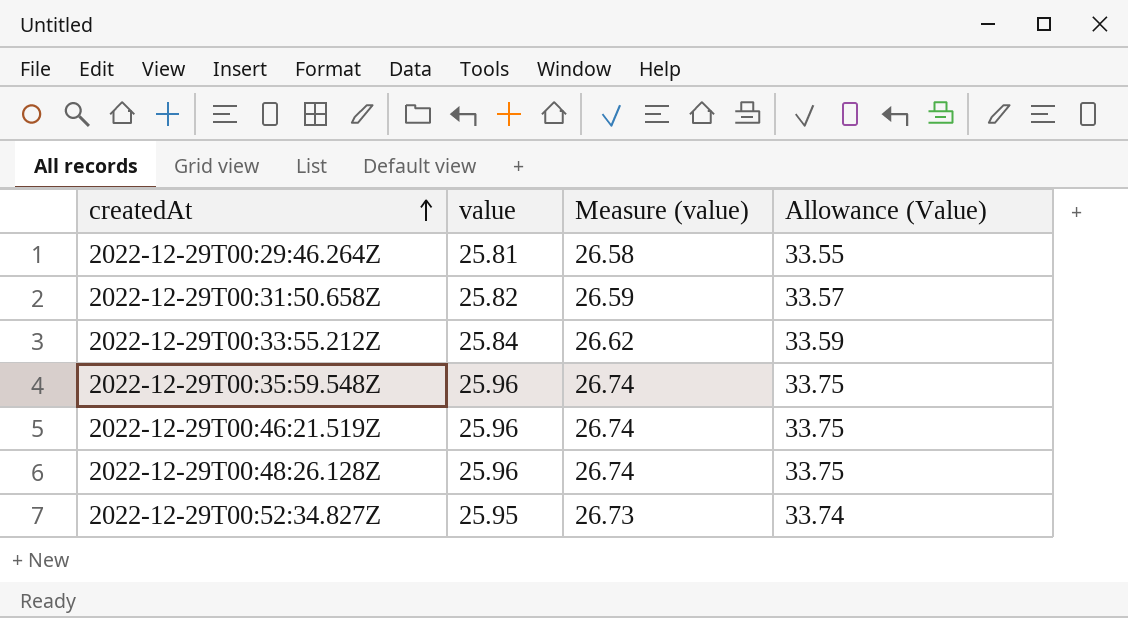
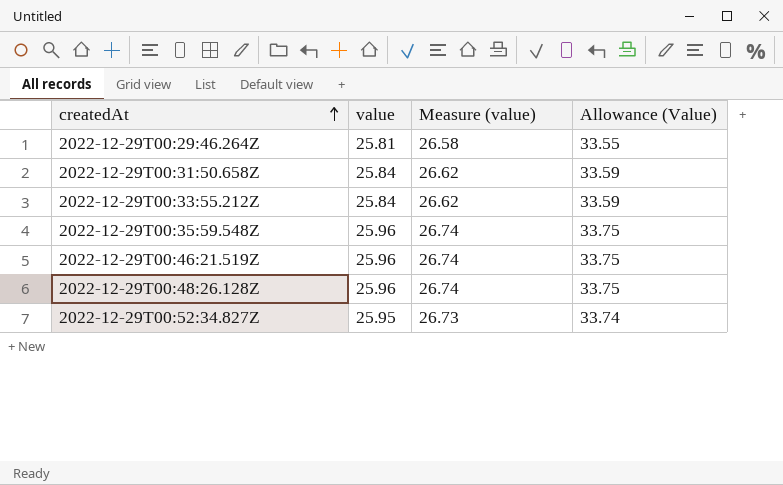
2022-12-29T00:31:50.658Z | value: 25.82 -> 25.84
2022-12-29T00:31:50.658Z | Measure (value): 26.59 -> 26.62
2022-12-29T00:31:50.658Z | Allowance (Value): 33.57 -> 33.59

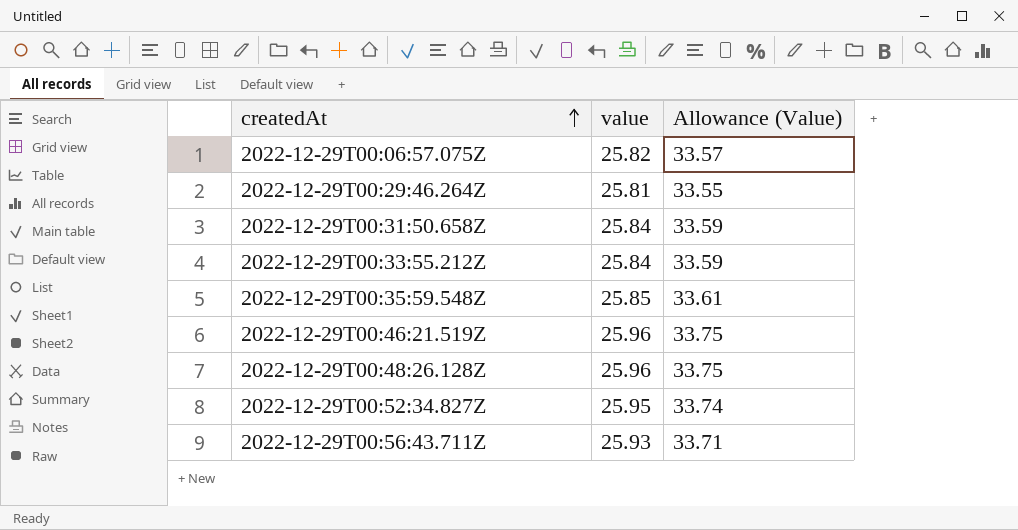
column Measure (value) | formula: [value] * 1.03 -> none
row 2022-12-29T00:06:57.075Z: none -> 25.82 | 33.57
2022-12-29T00:35:59.548Z | value: 25.96 -> 25.85
2022-12-29T00:35:59.548Z | Allowance (Value): 33.75 -> 33.61
row 2022-12-29T00:56:43.711Z: none -> 25.93 | 33.71

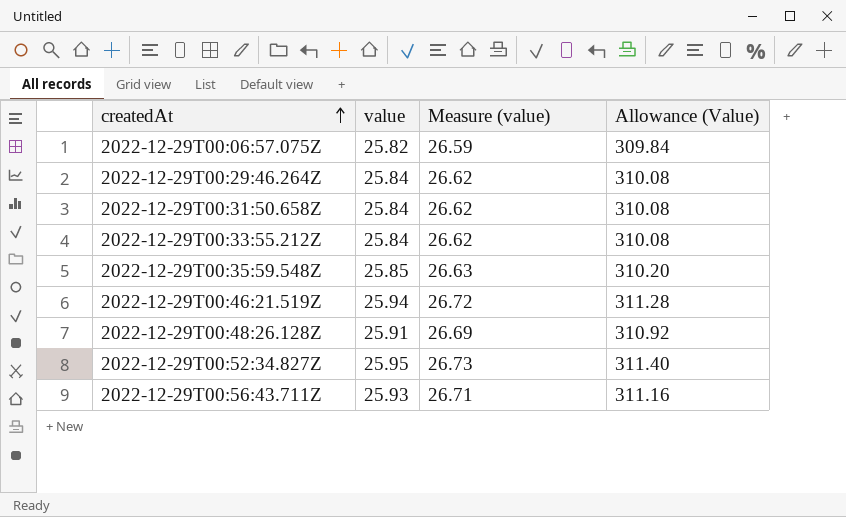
column Measure (value) | formula: none -> [value] * 1.03
column Allowance (Value) | formula: [value] * 1.3 -> [value] * 12
2022-12-29T00:29:46.264Z | value: 25.81 -> 25.84
2022-12-29T00:46:21.519Z | value: 25.96 -> 25.94
2022-12-29T00:48:26.128Z | value: 25.96 -> 25.91

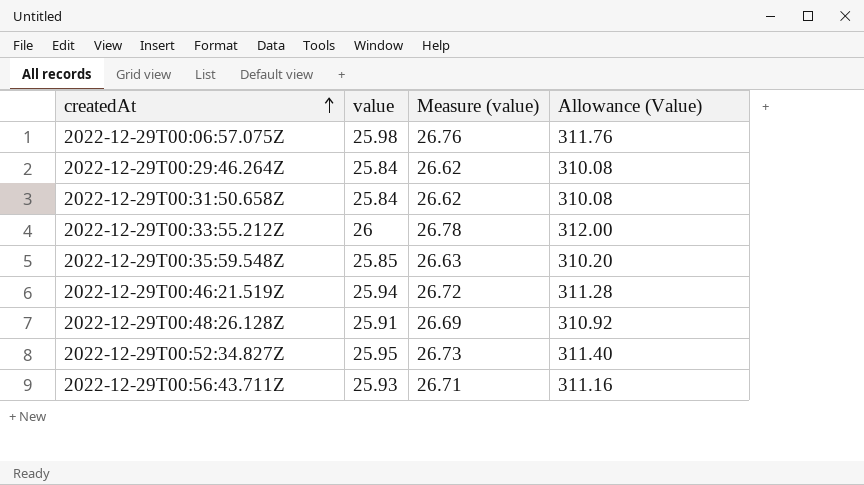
2022-12-29T00:06:57.075Z | value: 25.82 -> 25.98
2022-12-29T00:06:57.075Z | Measure (value): 26.59 -> 26.76
2022-12-29T00:06:57.075Z | Allowance (Value): 309.84 -> 311.76
2022-12-29T00:33:55.212Z | value: 25.84 -> 26
2022-12-29T00:33:55.212Z | Measure (value): 26.62 -> 26.78
2022-12-29T00:33:55.212Z | Allowance (Value): 310.08 -> 312.00

